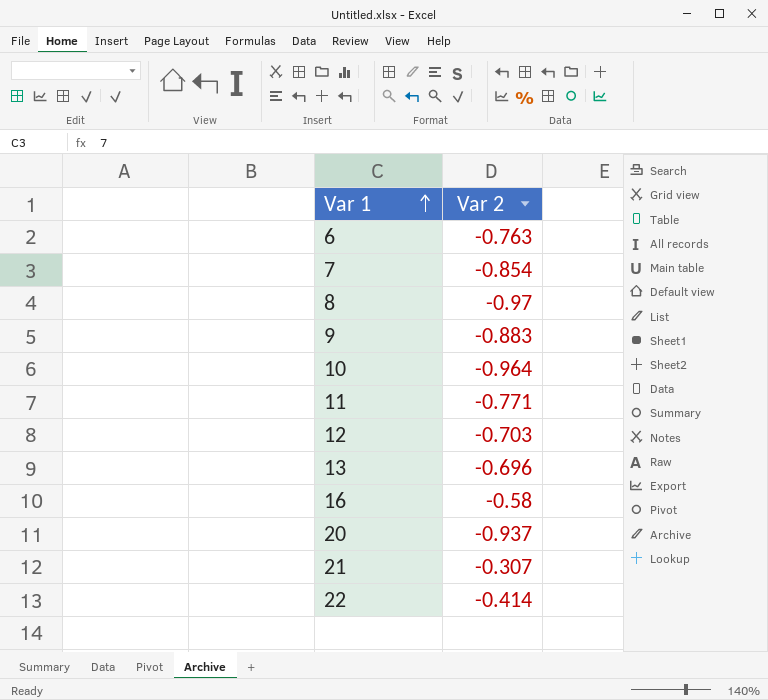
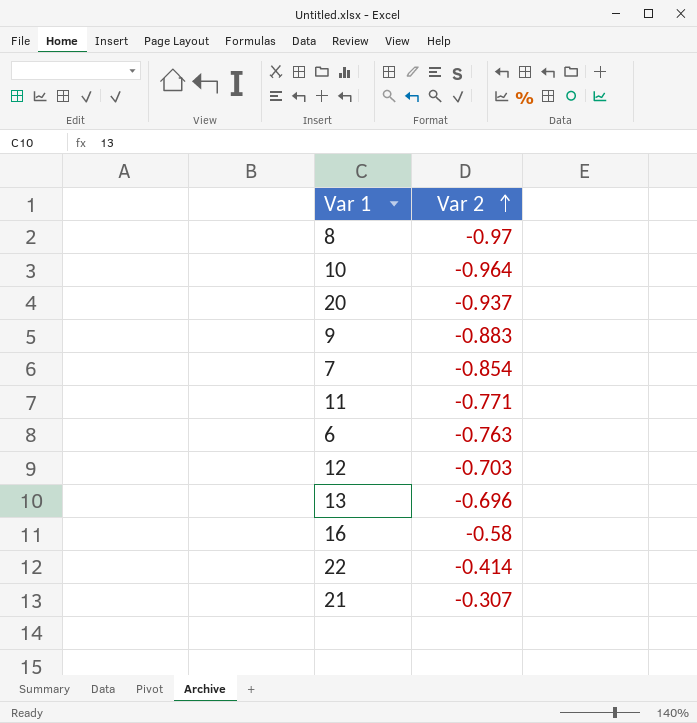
row order: Var 1 ascending -> Var 2 ascending

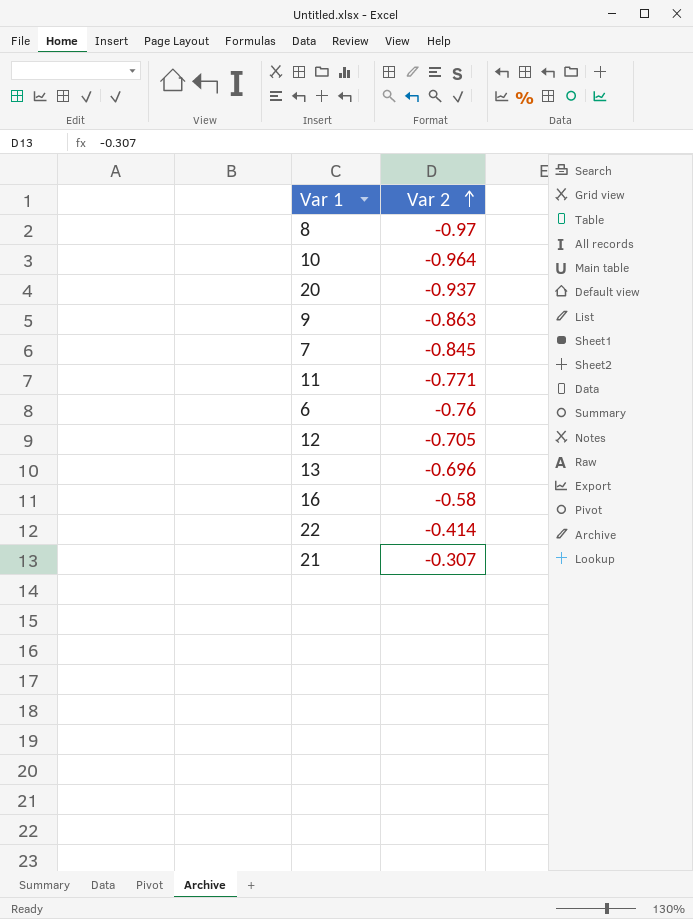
9 | Var 2: -0.883 -> -0.863
7 | Var 2: -0.854 -> -0.845
6 | Var 2: -0.763 -> -0.76
12 | Var 2: -0.703 -> -0.705

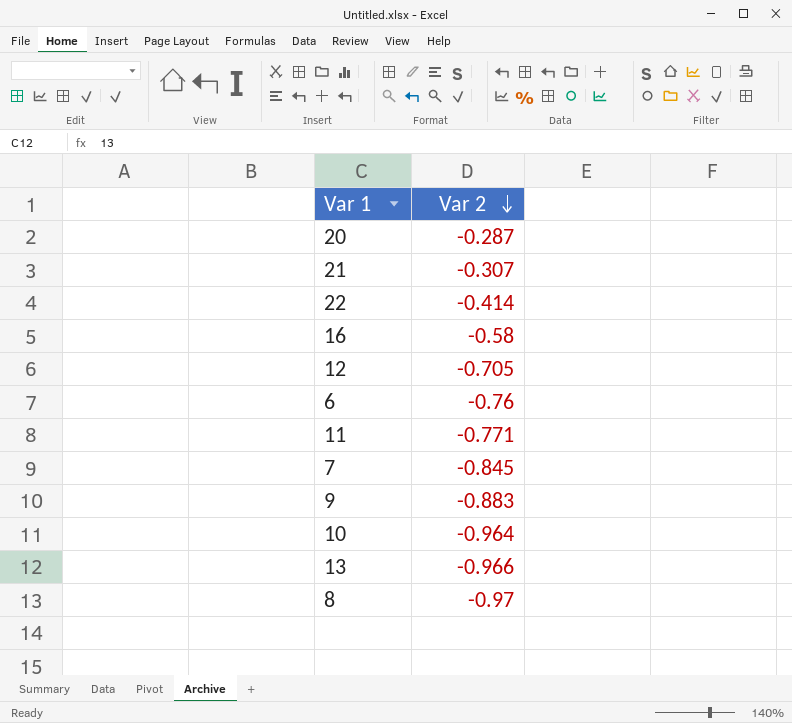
row order: Var 2 ascending -> Var 2 descending
20 | Var 2: -0.937 -> -0.287
9 | Var 2: -0.863 -> -0.883
13 | Var 2: -0.696 -> -0.966

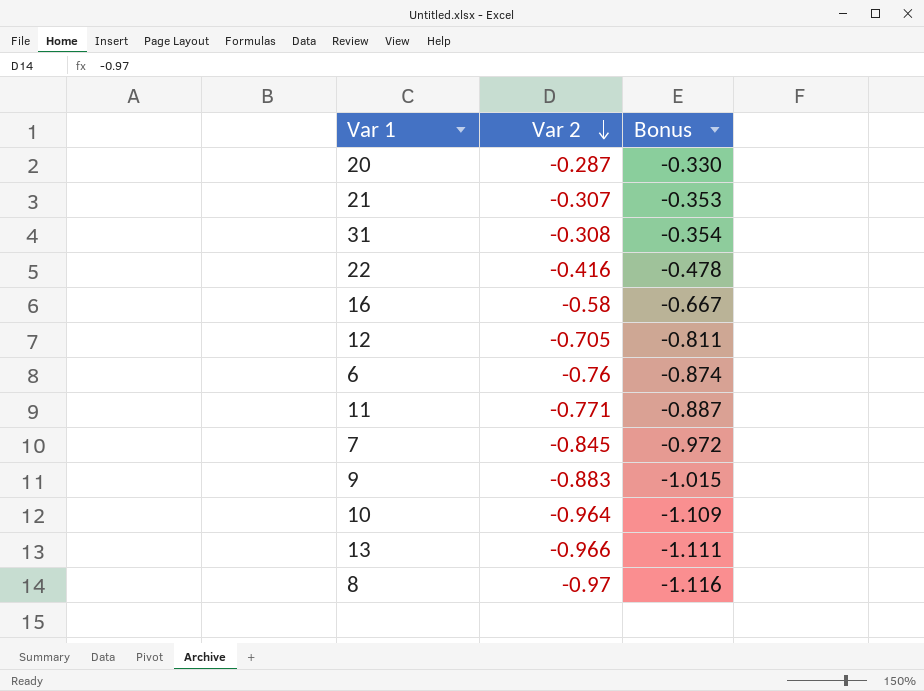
column Bonus | formula: none -> [Var 2] * 1.15
row 31: none -> -0.308 | -0.354
22 | Var 2: -0.414 -> -0.416

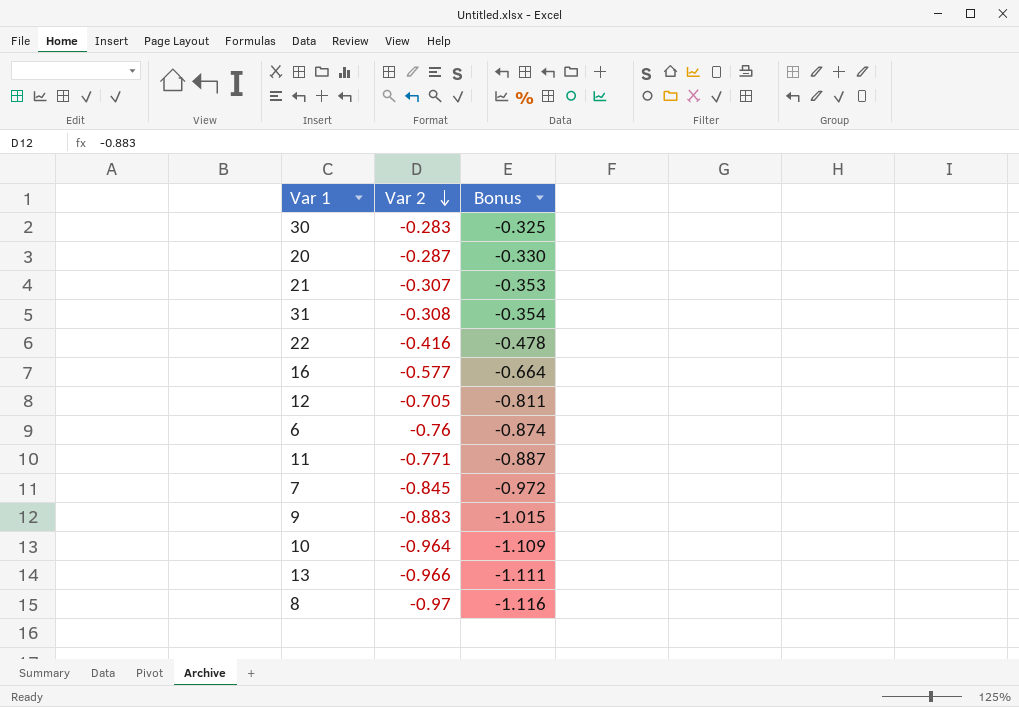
row 30: none -> -0.283 | -0.325
16 | Var 2: -0.58 -> -0.577
16 | Bonus: -0.667 -> -0.664

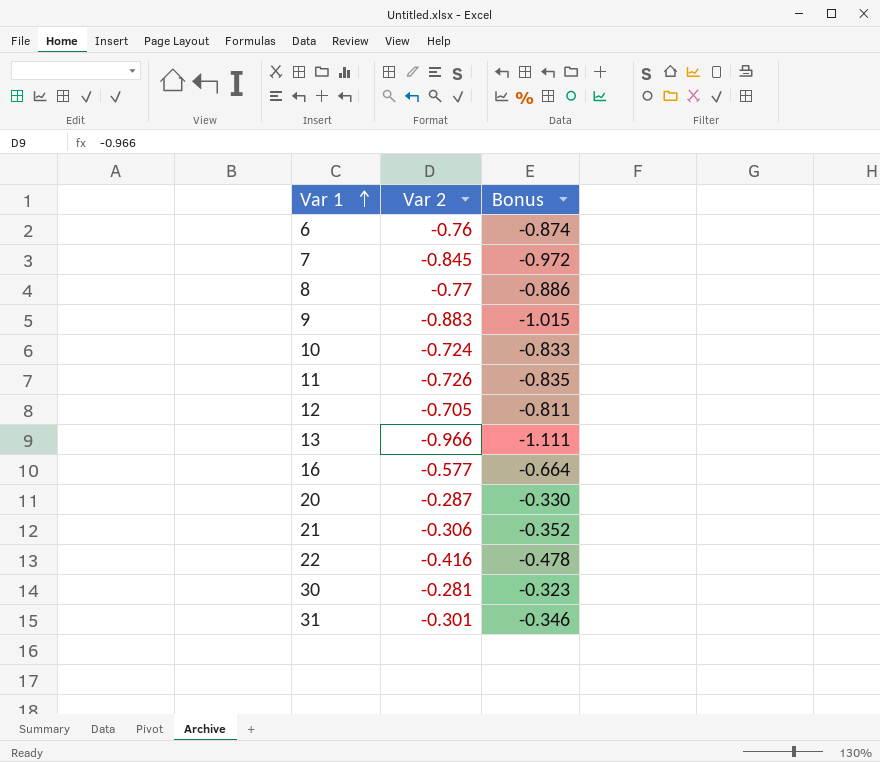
row order: Var 2 descending -> Var 1 ascending
8 | Var 2: -0.97 -> -0.77
8 | Bonus: -1.116 -> -0.886
10 | Var 2: -0.964 -> -0.724
10 | Bonus: -1.109 -> -0.833
11 | Var 2: -0.771 -> -0.726
11 | Bonus: -0.887 -> -0.835
21 | Var 2: -0.307 -> -0.306
21 | Bonus: -0.353 -> -0.352
30 | Var 2: -0.283 -> -0.281
30 | Bonus: -0.325 -> -0.323
31 | Var 2: -0.308 -> -0.301
31 | Bonus: -0.354 -> -0.346

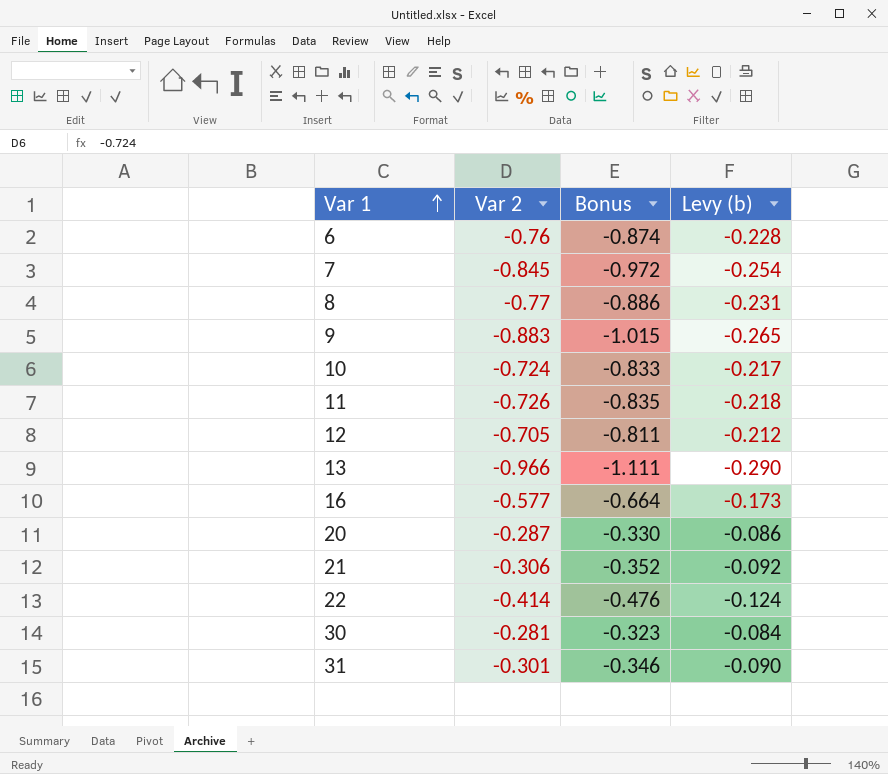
column Levy (b) | formula: none -> [Var 2] * 0.3
22 | Var 2: -0.416 -> -0.414
22 | Bonus: -0.478 -> -0.476

